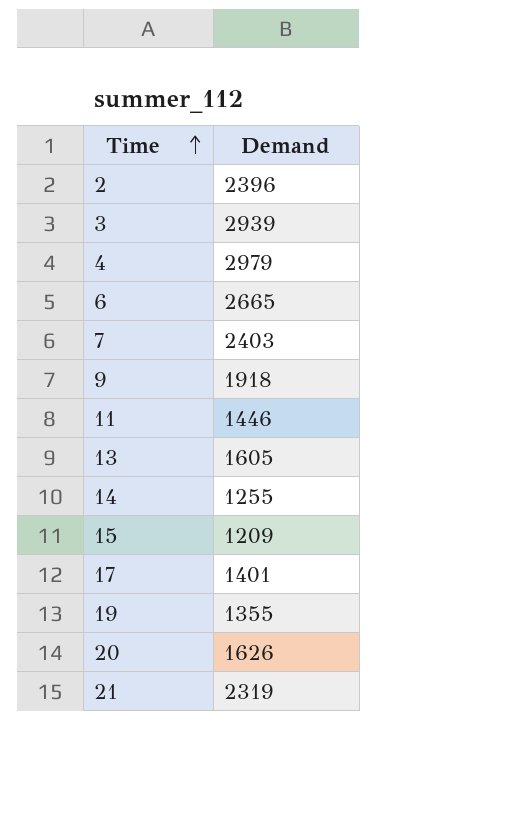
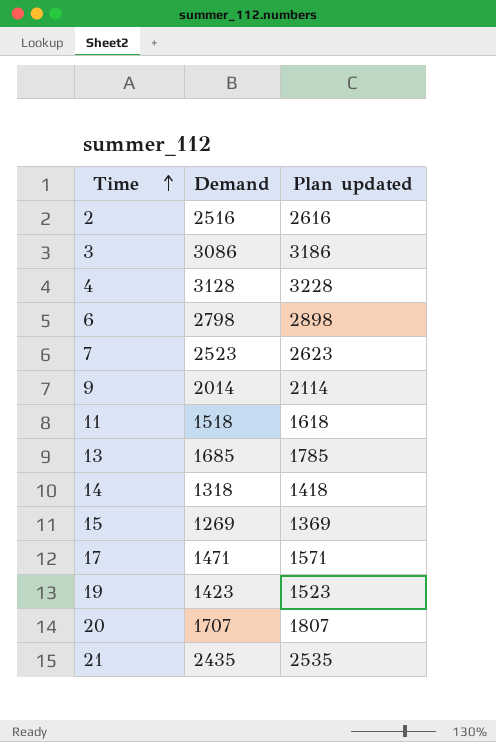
column Plan updated | formula: none -> [Demand] + 100
2 | Demand: 2396 -> 2516
3 | Demand: 2939 -> 3086
4 | Demand: 2979 -> 3128
6 | Demand: 2665 -> 2798
7 | Demand: 2403 -> 2523
9 | Demand: 1918 -> 2014
11 | Demand: 1446 -> 1518
13 | Demand: 1605 -> 1685
14 | Demand: 1255 -> 1318
15 | Demand: 1209 -> 1269
17 | Demand: 1401 -> 1471
19 | Demand: 1355 -> 1423
20 | Demand: 1626 -> 1707
21 | Demand: 2319 -> 2435

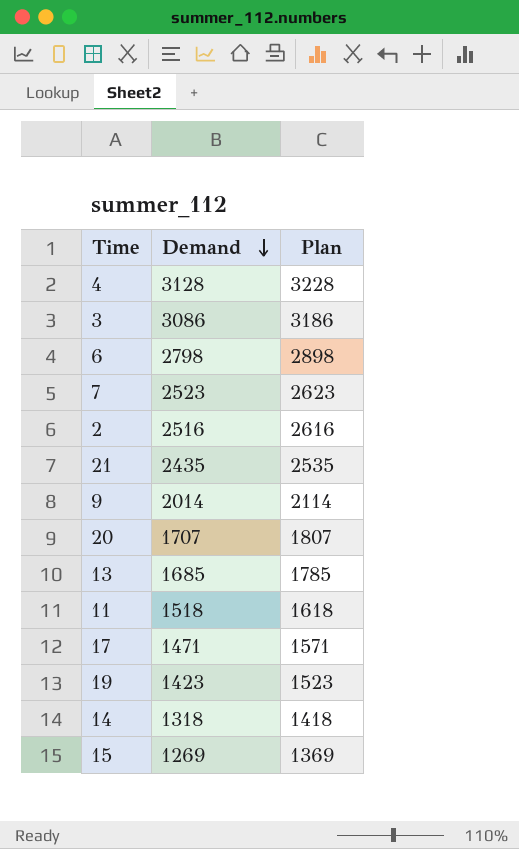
row order: Time ascending -> Demand descending
column name: Plan updated -> Plan

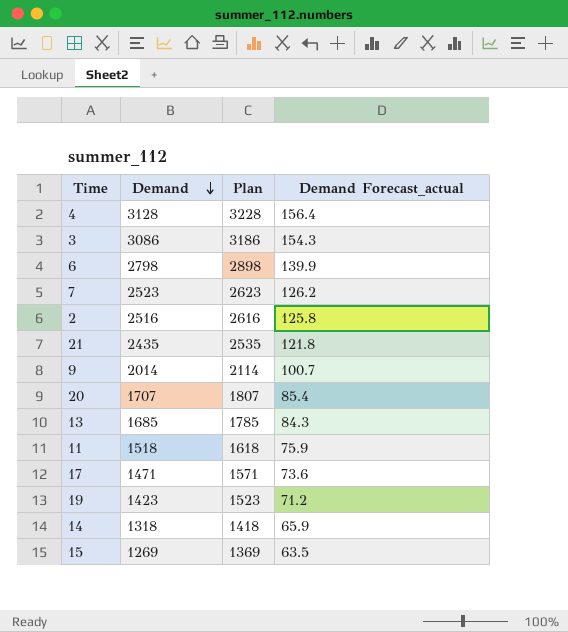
column Demand Forecast_actual | formula: none -> [Demand] * 0.05

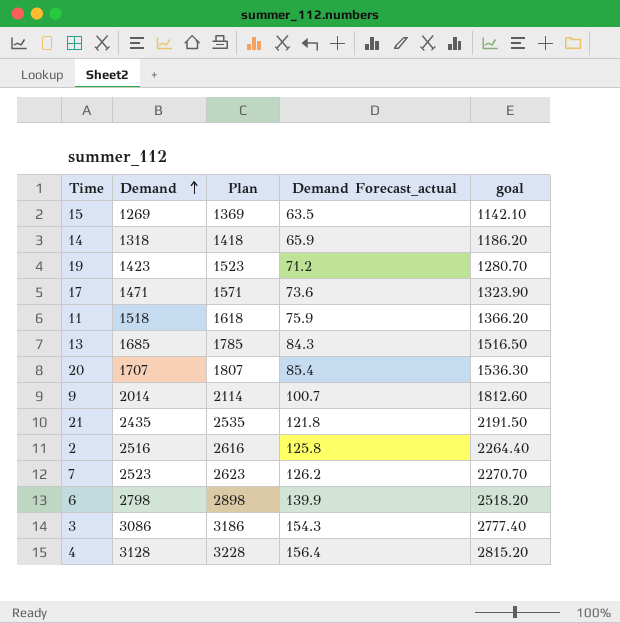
row order: Demand descending -> Demand ascending
column goal | formula: none -> [Demand] * 0.9

